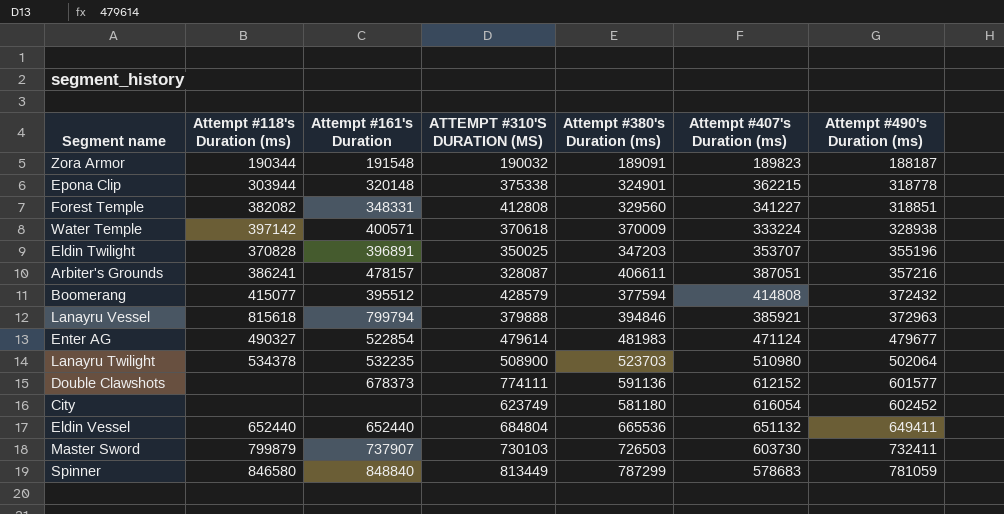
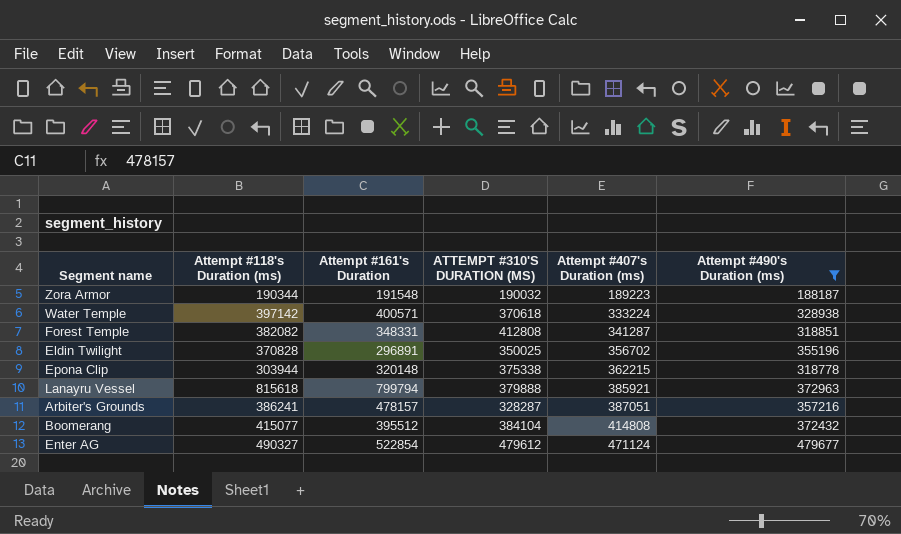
filter: none -> Attempt #490's Duration (ms) <= 479677
row order: Attempt #490's Duration (ms) ascending -> Attempt #407's Duration (ms) ascending
column Attempt #380's Duration (ms) | position: 5 -> none
Zora Armor | Attempt #407's Duration (ms): 189823 -> 189223
Forest Temple | Attempt #407's Duration (ms): 341227 -> 341287
Eldin Twilight | Attempt #161's Duration: 396891 -> 296891
Eldin Twilight | Attempt #407's Duration (ms): 353707 -> 356702
Arbiter's Grounds | ATTEMPT #310'S DURATION (MS): 328087 -> 328287
Boomerang | ATTEMPT #310'S DURATION (MS): 428579 -> 384104
Enter AG | ATTEMPT #310'S DURATION (MS): 479614 -> 479612

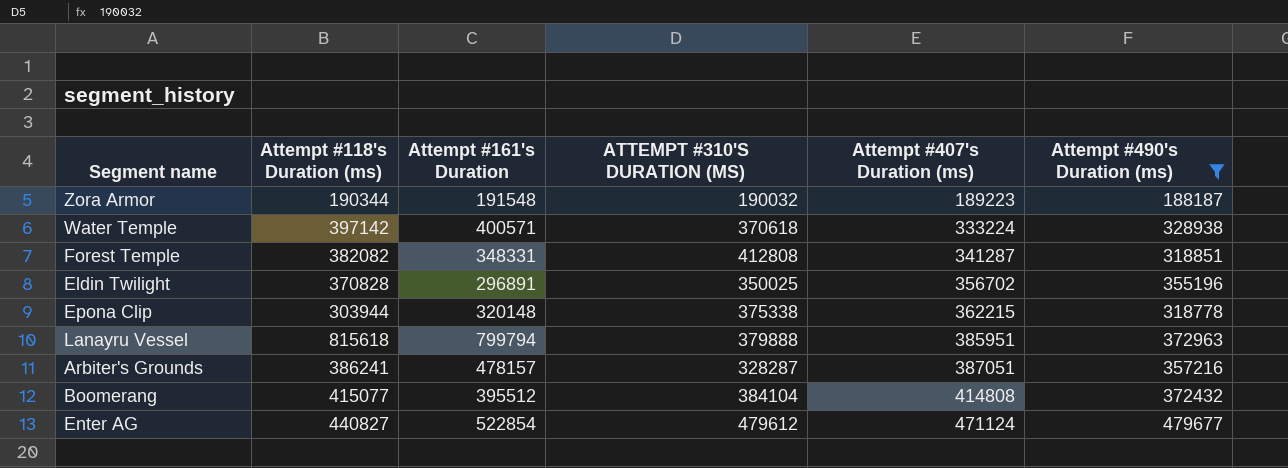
Lanayru Vessel | Attempt #407's Duration (ms): 385921 -> 385951
Enter AG | Attempt #118's Duration (ms): 490327 -> 440827

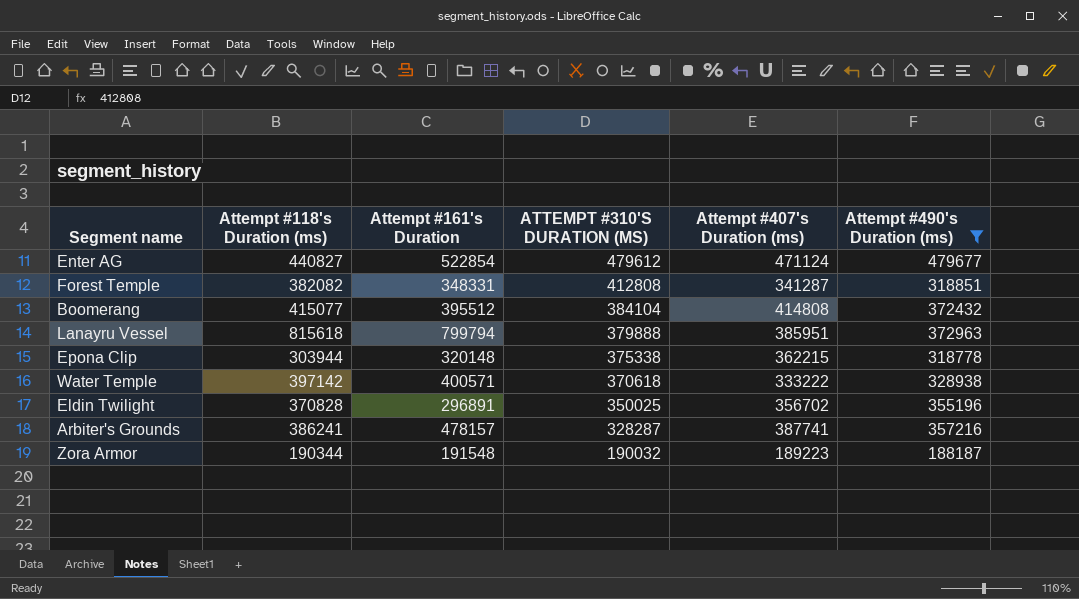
row order: Attempt #407's Duration (ms) ascending -> ATTEMPT #310'S DURATION (MS) descending
Water Temple | Attempt #407's Duration (ms): 333224 -> 333222
Arbiter's Grounds | Attempt #407's Duration (ms): 387051 -> 387741

